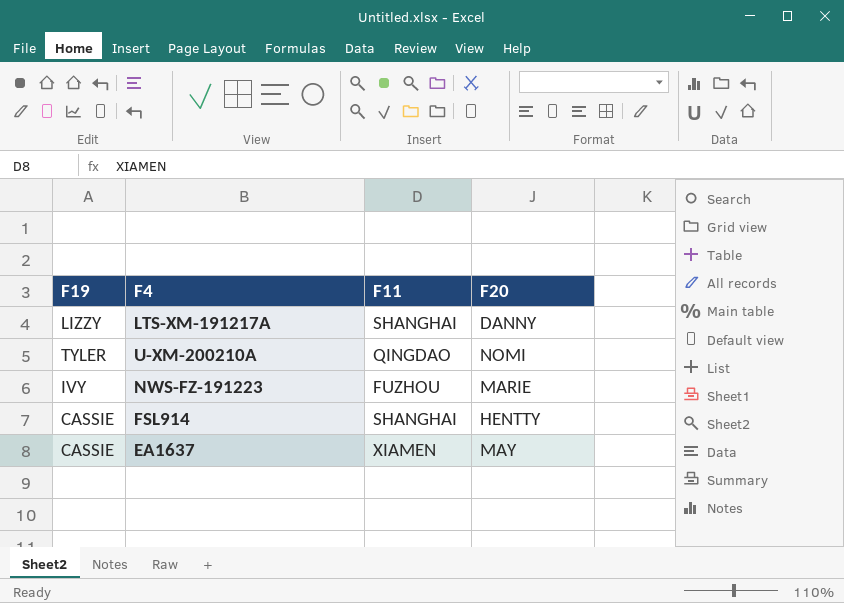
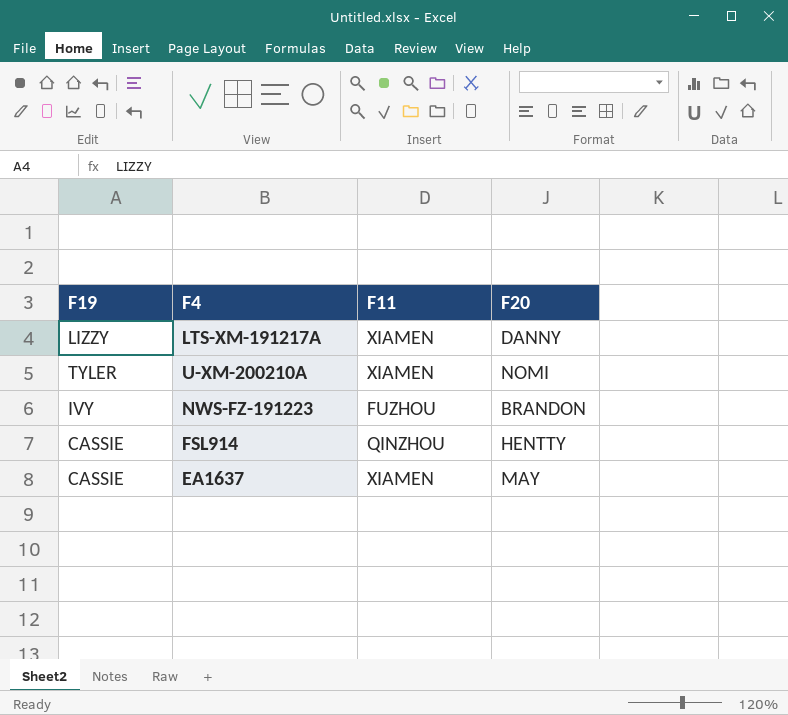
LTS-XM-191217A | F11: SHANGHAI -> XIAMEN
U-XM-200210A | F11: QINGDAO -> XIAMEN
NWS-FZ-191223 | F20: MARIE -> BRANDON
FSL914 | F11: SHANGHAI -> QINZHOU

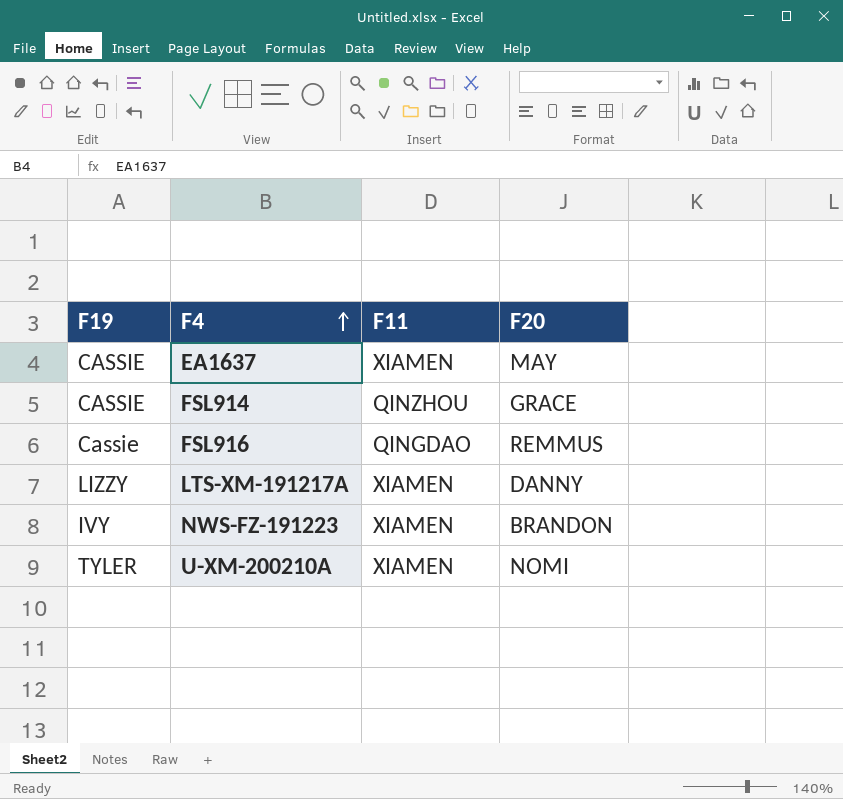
row order: none -> F4 ascending
FSL914 | F20: HENTTY -> GRACE
row FSL916: none -> Cassie | QINGDAO | REMMUS
NWS-FZ-191223 | F11: FUZHOU -> XIAMEN

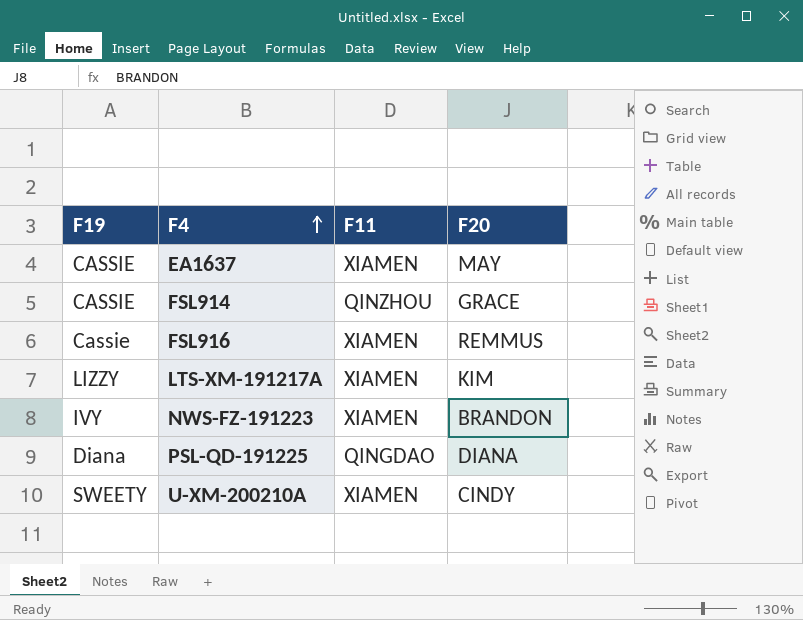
FSL916 | F11: QINGDAO -> XIAMEN
LTS-XM-191217A | F20: DANNY -> KIM
row PSL-QD-191225: none -> Diana | QINGDAO | DIANA
U-XM-200210A | F19: TYLER -> SWEETY
U-XM-200210A | F20: NOMI -> CINDY

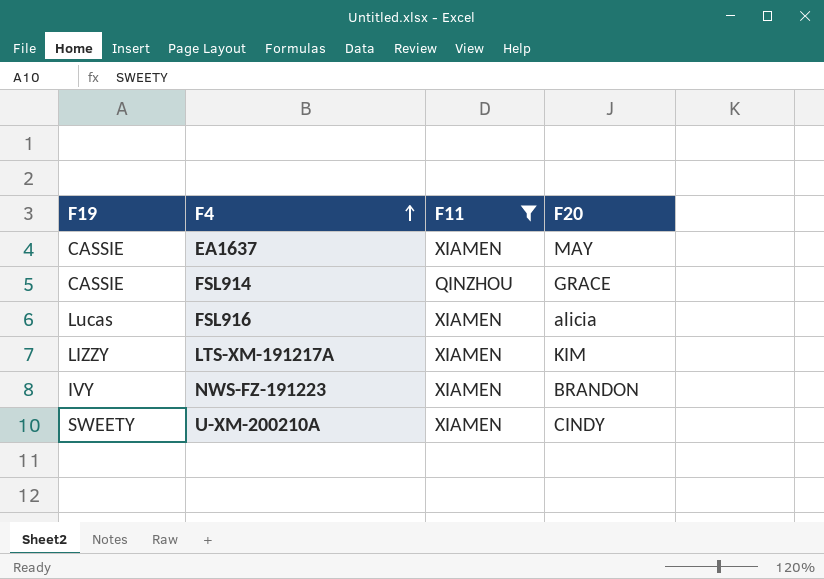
filter: none -> F11 != QINGDAO
FSL916 | F19: Cassie -> Lucas
FSL916 | F20: REMMUS -> alicia

